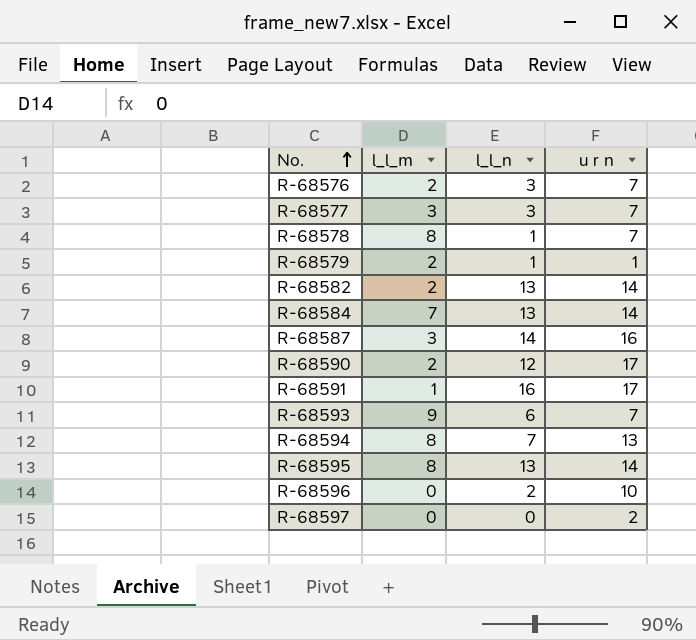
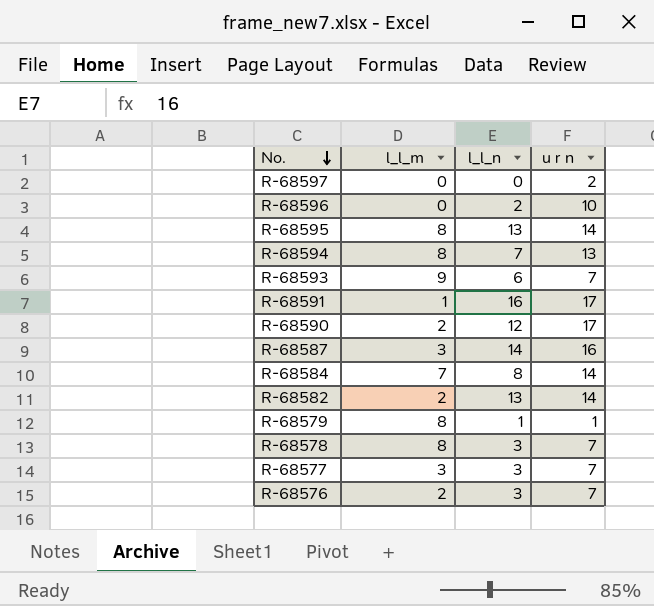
row order: No. ascending -> No. descending
R-68584 | l_l_n: 13 -> 8
R-68579 | l_l_m: 2 -> 8
R-68578 | l_l_n: 1 -> 3

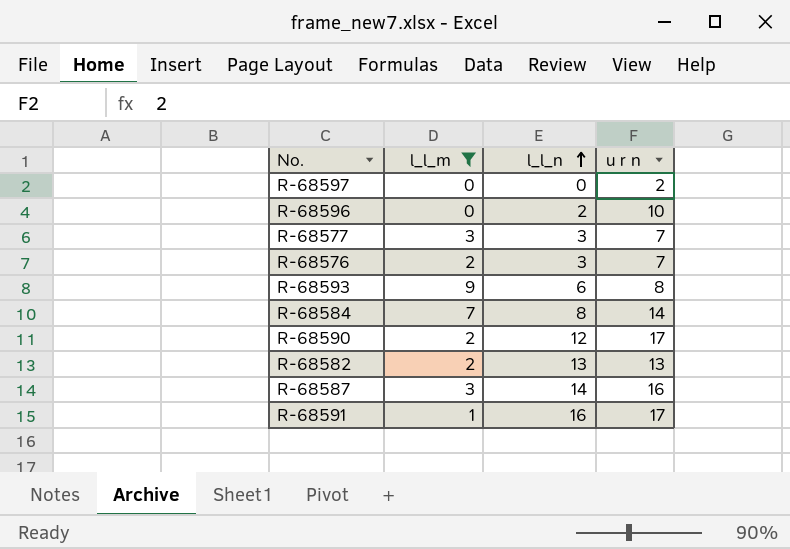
filter: none -> l_l_m != 8
row order: No. descending -> l_l_n ascending
R-68593 | u r n: 7 -> 8
R-68582 | u r n: 14 -> 13

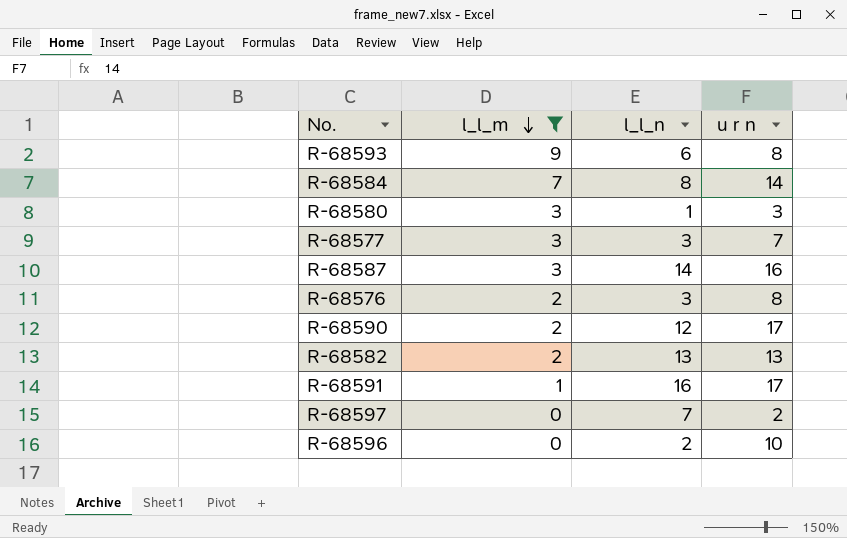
row order: l_l_n ascending -> l_l_m descending
row R-68580: none -> 3 | 1 | 3
R-68576 | u r n: 7 -> 8
R-68597 | l_l_n: 0 -> 7

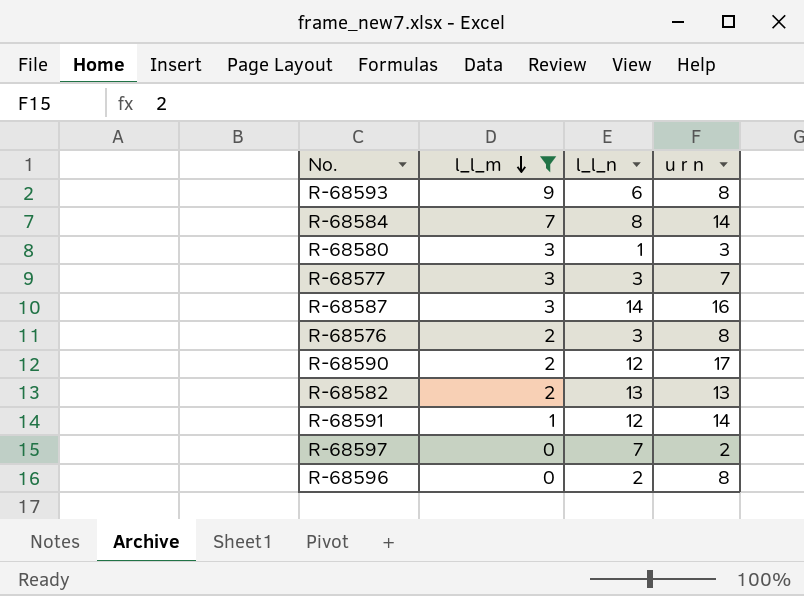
R-68591 | l_l_n: 16 -> 12
R-68591 | u r n: 17 -> 14
R-68596 | u r n: 10 -> 8

